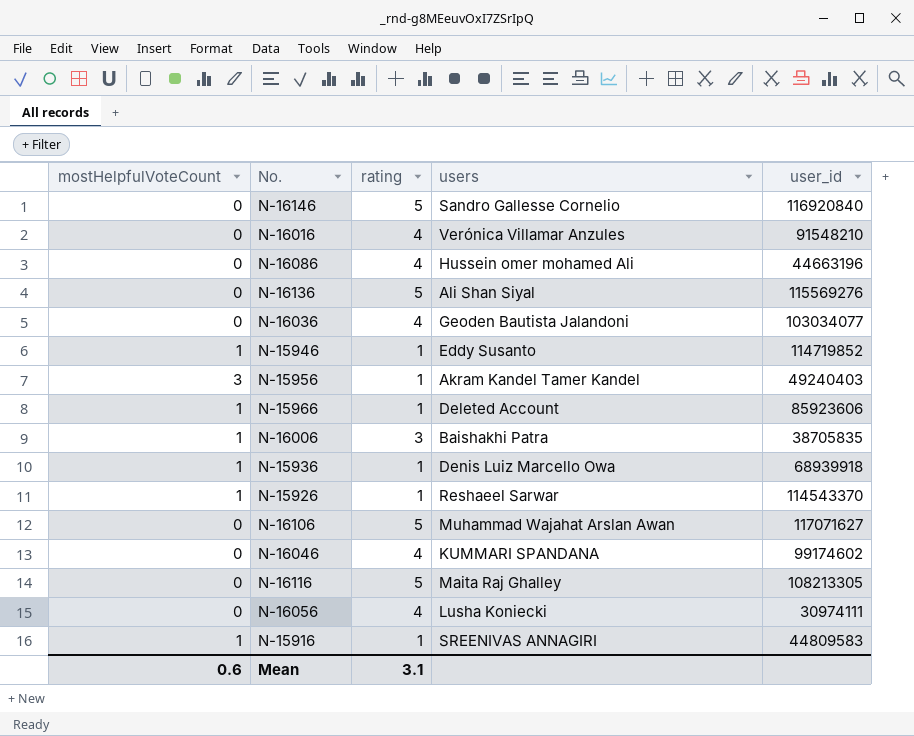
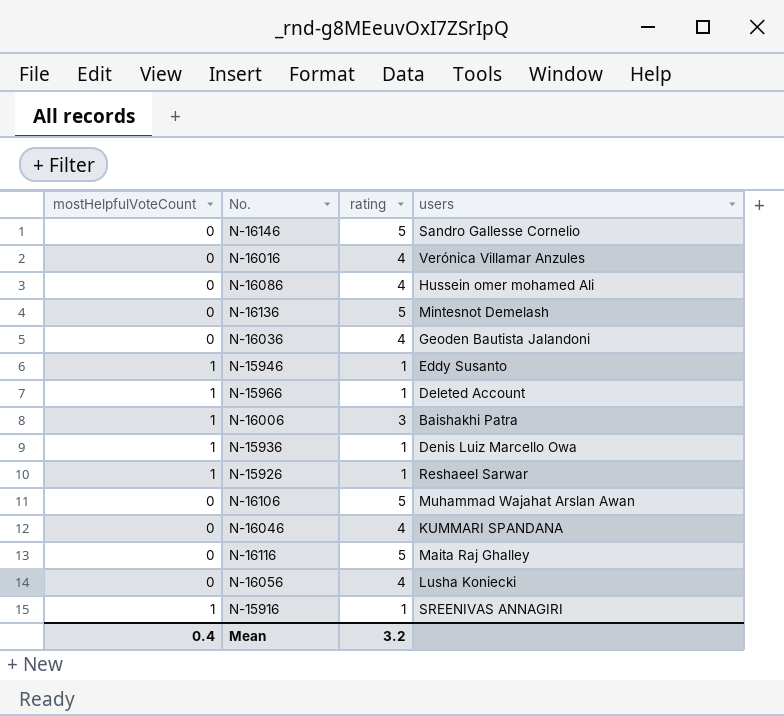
column user_id | position: 5 -> none
row N-15956: 3 | 1 | Akram Kandel Tamer Kandel | 49240403 -> none
N-16136 | users: Ali Shan Siyal -> Mintesnot Demelash
Mean | mostHelpfulVoteCount: 0.6 -> 0.4
Mean | rating: 3.1 -> 3.2

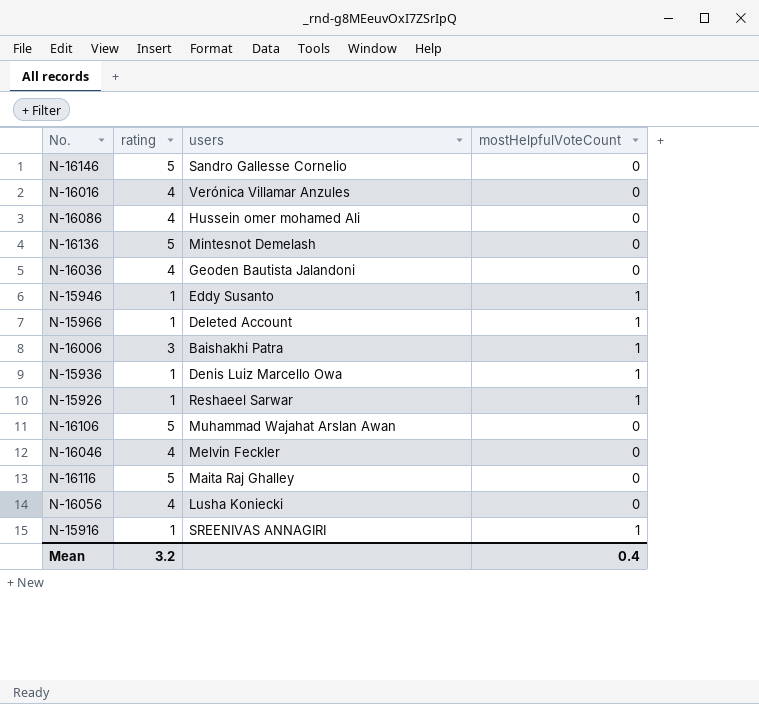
column mostHelpfulVoteCount | position: 1 -> 4
N-16046 | users: KUMMARI SPANDANA -> Melvin Feckler

